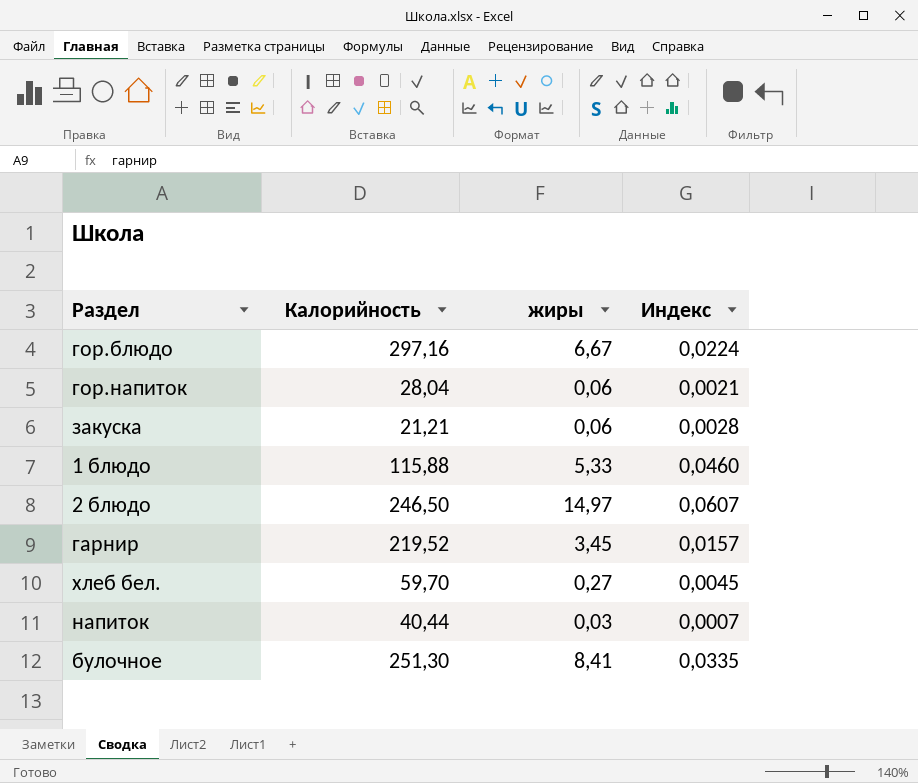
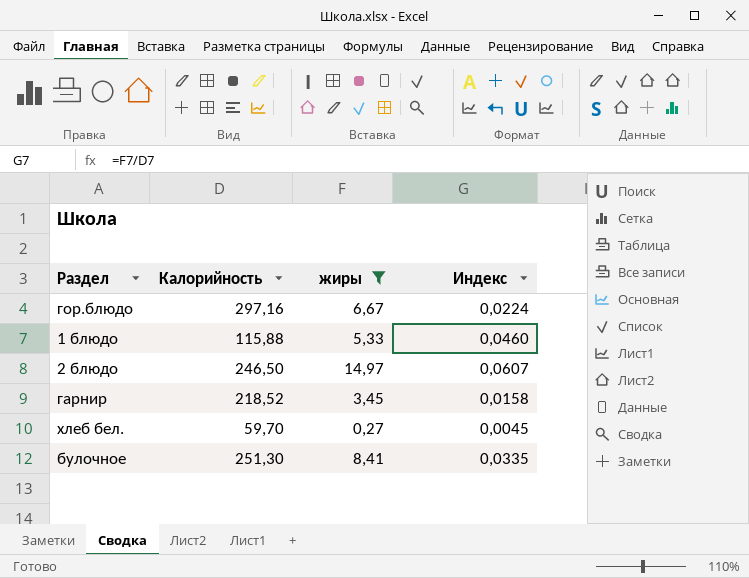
filter: none -> жиры >= 0,27
гарнир | Калорийность: 219,52 -> 218,52
гарнир | Индекс: 0,0157 -> 0,0158

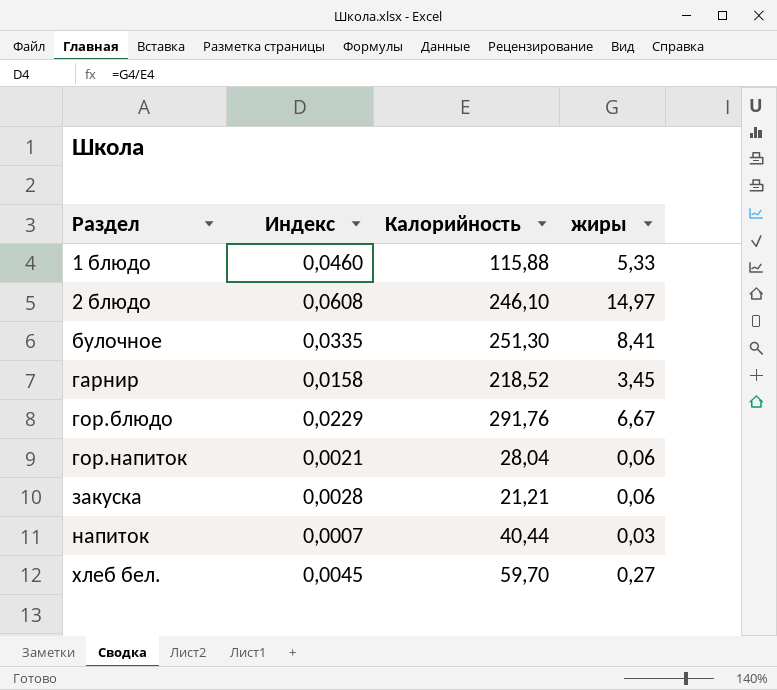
filter: жиры >= 0,27 -> none
row order: none -> Раздел ascending
column Индекс | position: 4 -> 2
2 блюдо | Индекс: 0,0607 -> 0,0608
2 блюдо | Калорийность: 246,50 -> 246,10
гор.блюдо | Индекс: 0,0224 -> 0,0229
гор.блюдо | Калорийность: 297,16 -> 291,76

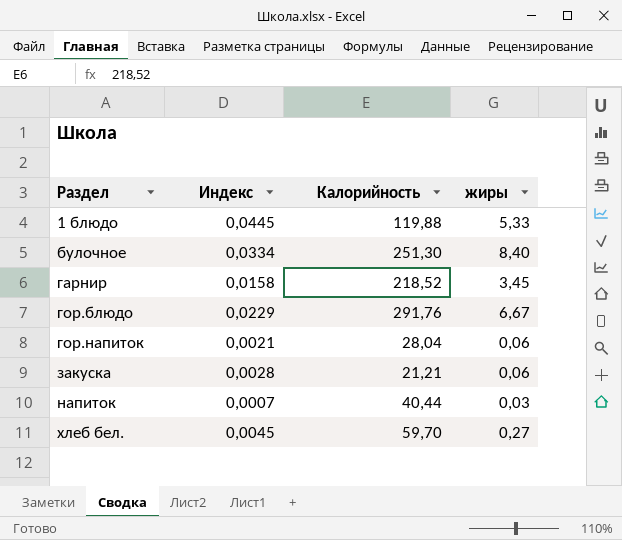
row 2 блюдо: 0,0608 | 246,10 | 14,97 -> none
1 блюдо | Индекс: 0,0460 -> 0,0445
1 блюдо | Калорийность: 115,88 -> 119,88
булочное | Индекс: 0,0335 -> 0,0334
булочное | жиры: 8,41 -> 8,40

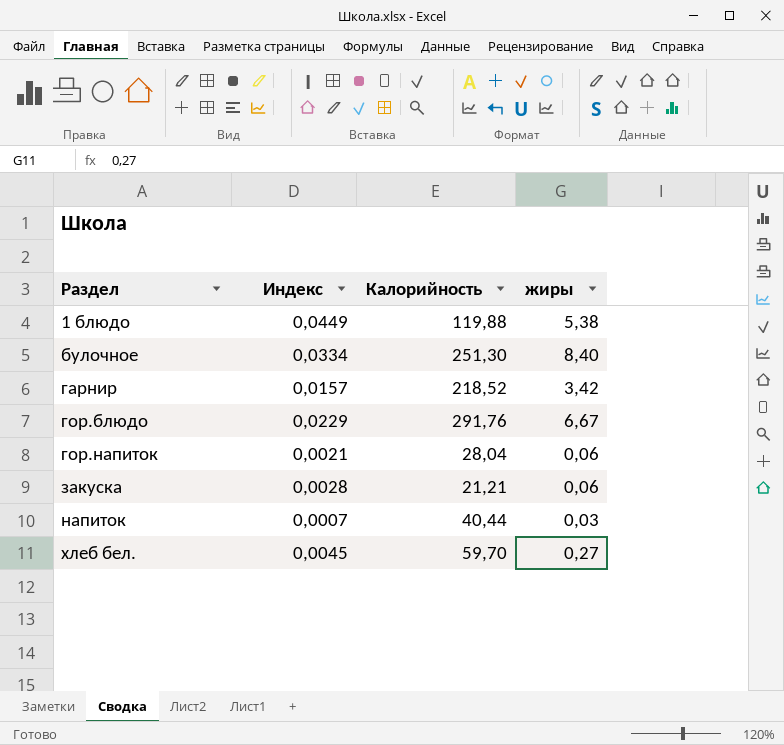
1 блюдо | Индекс: 0,0445 -> 0,0449
1 блюдо | жиры: 5,33 -> 5,38
гарнир | Индекс: 0,0158 -> 0,0157
гарнир | жиры: 3,45 -> 3,42

